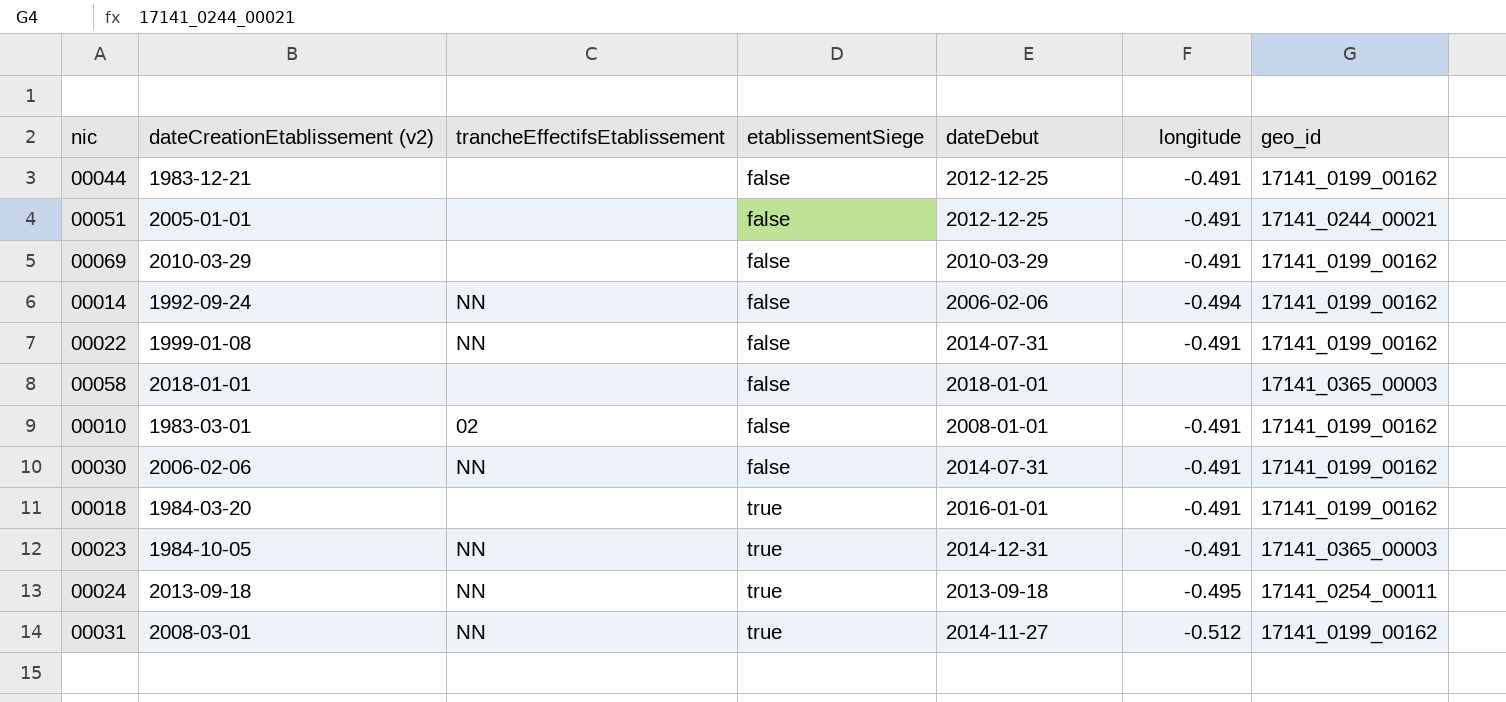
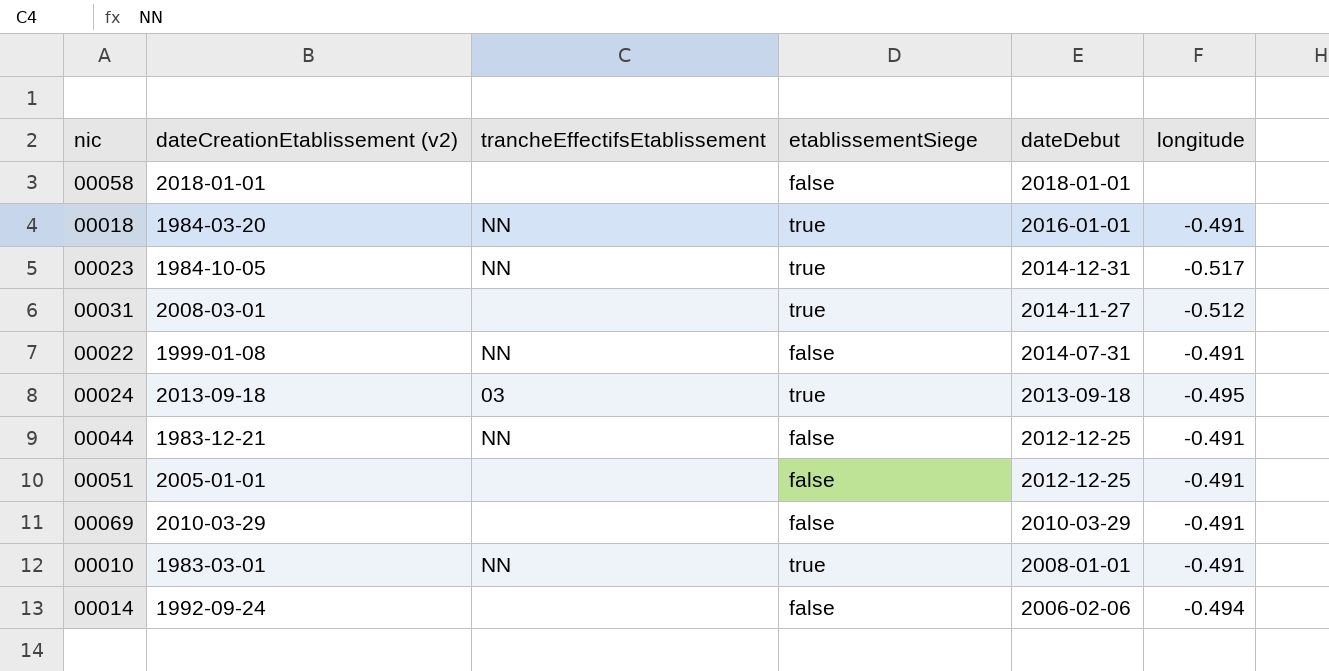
row order: etablissementSiege ascending -> dateDebut descending
column geo_id | position: 7 -> none
row 00030: 2006-02-06 | NN | false | 2014-07-31 | -0.491 | 17141_0199_00162 -> none
00018 | trancheEffectifsEtablissement: none -> NN
00023 | longitude: -0.491 -> -0.517
00031 | trancheEffectifsEtablissement: NN -> none
00024 | trancheEffectifsEtablissement: NN -> 03
00044 | trancheEffectifsEtablissement: none -> NN
00010 | trancheEffectifsEtablissement: 02 -> NN
00010 | etablissementSiege: false -> true
00014 | trancheEffectifsEtablissement: NN -> none

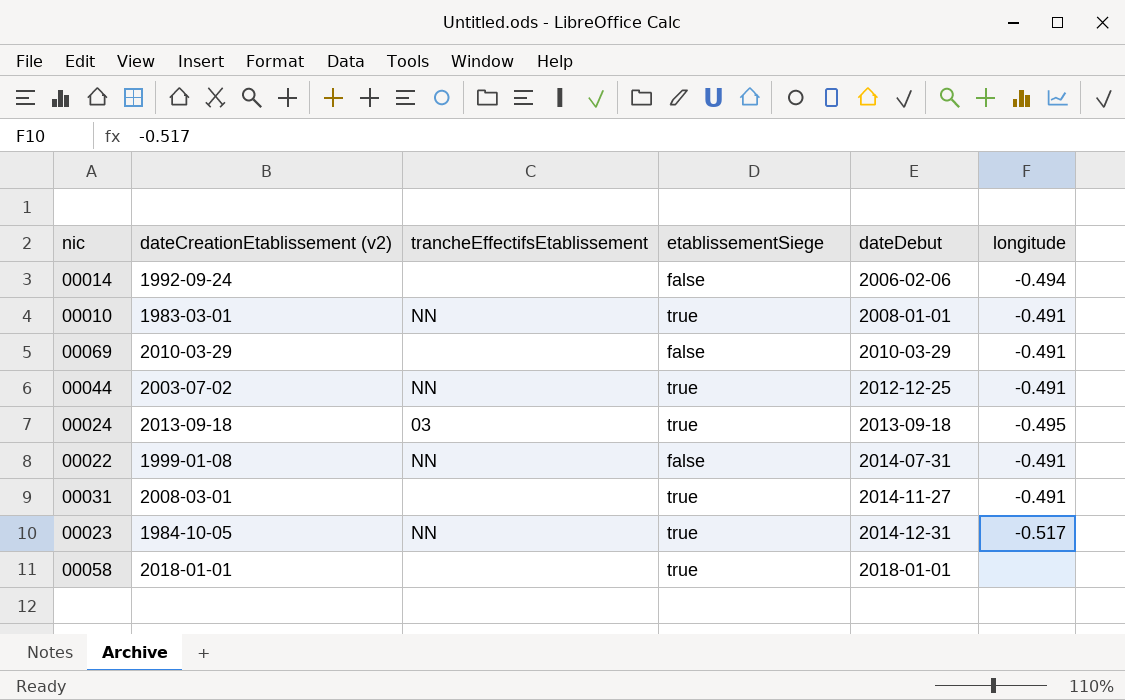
row order: dateDebut descending -> dateDebut ascending
row 00018: 1984-03-20 | NN | true | 2016-01-01 | -0.491 -> none
row 00051: 2005-01-01 | none | false | 2012-12-25 | -0.491 -> none
00044 | dateCreationEtablissement (v2): 1983-12-21 -> 2003-07-02
00044 | etablissementSiege: false -> true
00031 | longitude: -0.512 -> -0.491
00058 | etablissementSiege: false -> true

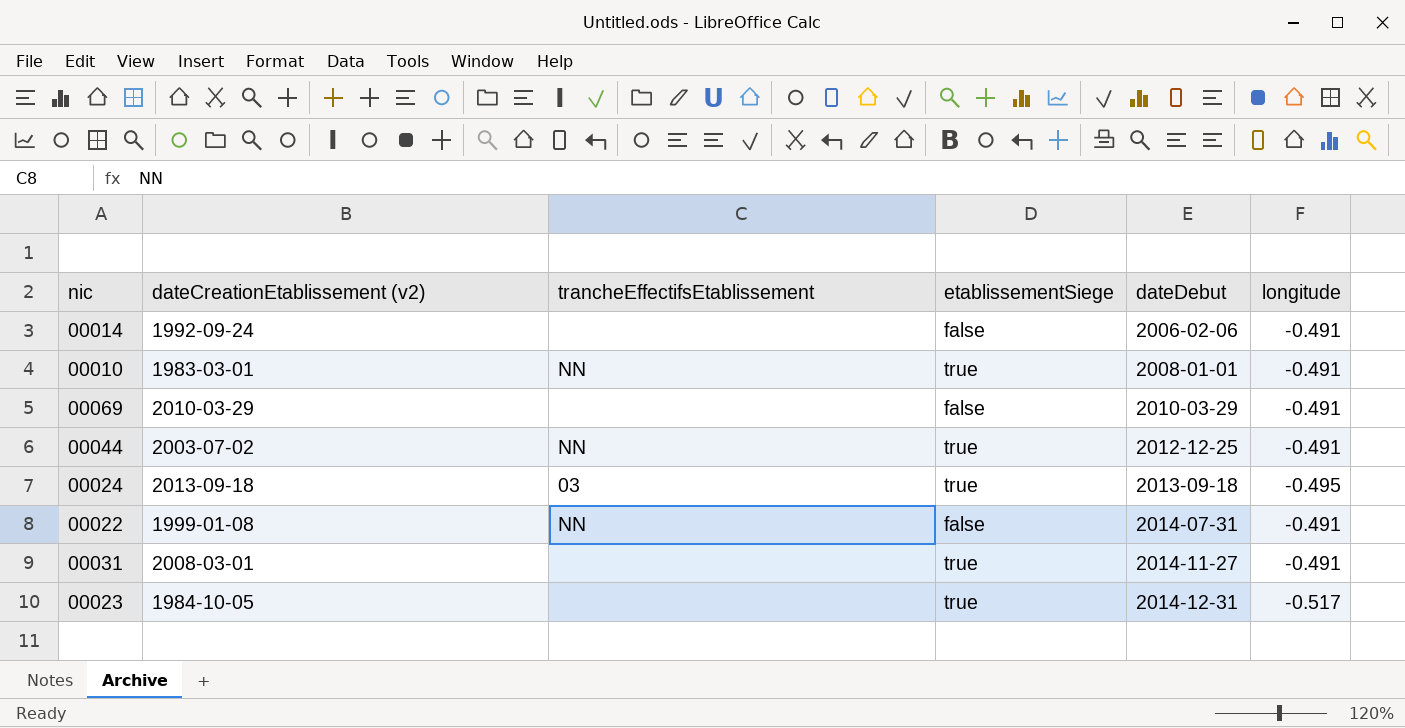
row 00058: 2018-01-01 | none | true | 2018-01-01 | none -> none
00014 | longitude: -0.494 -> -0.491
00023 | trancheEffectifsEtablissement: NN -> none

